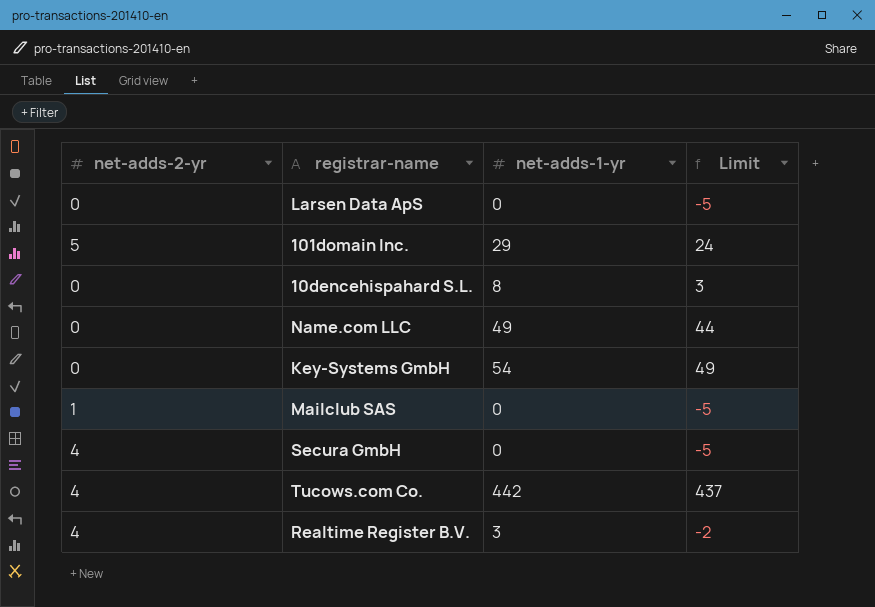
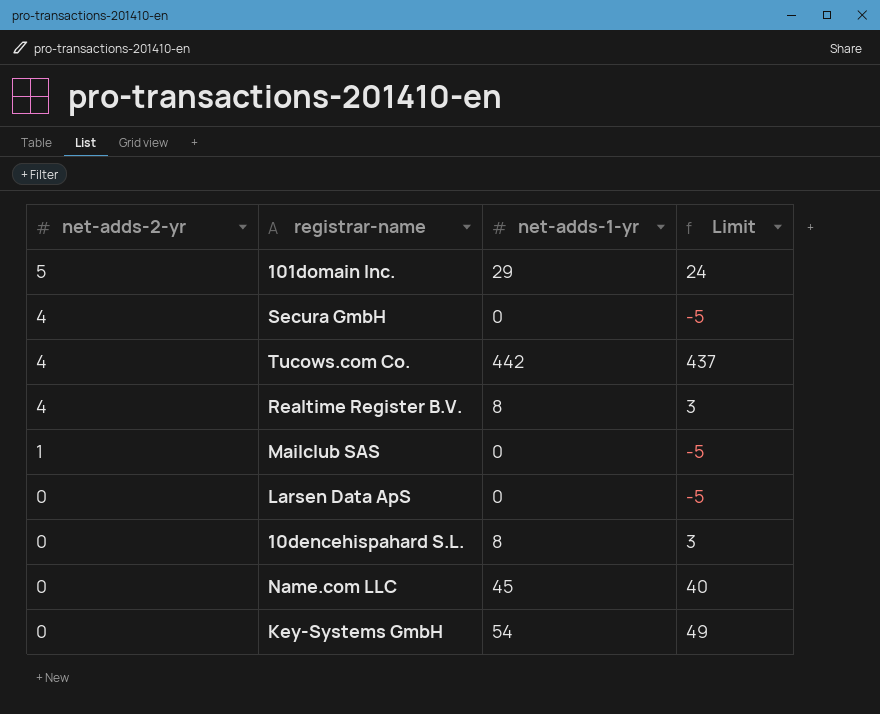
row order: none -> net-adds-2-yr descending
Realtime Register B.V. | net-adds-1-yr: 3 -> 8
Realtime Register B.V. | Limit: -2 -> 3
Name.com LLC | net-adds-1-yr: 49 -> 45
Name.com LLC | Limit: 44 -> 40

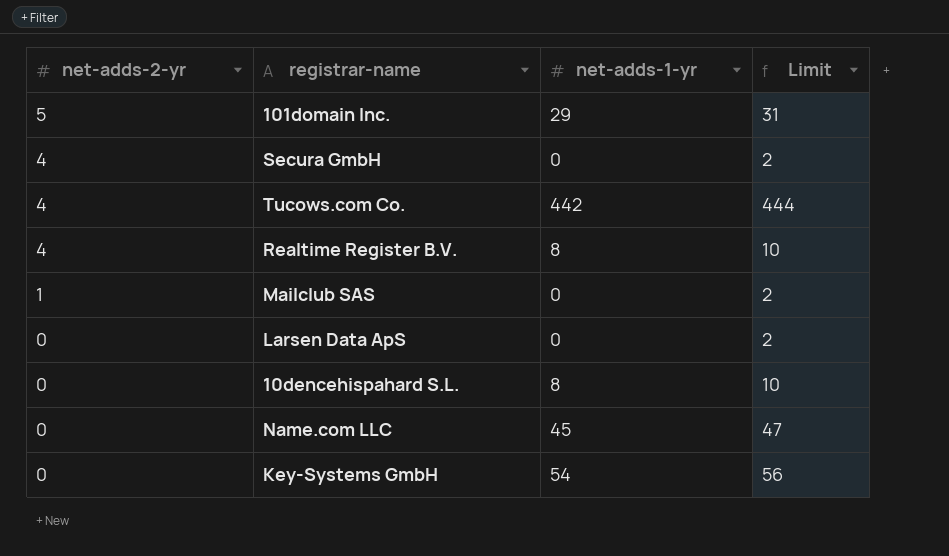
column Limit | formula: [net-adds-1-yr] - 5 -> [net-adds-1-yr] + 2

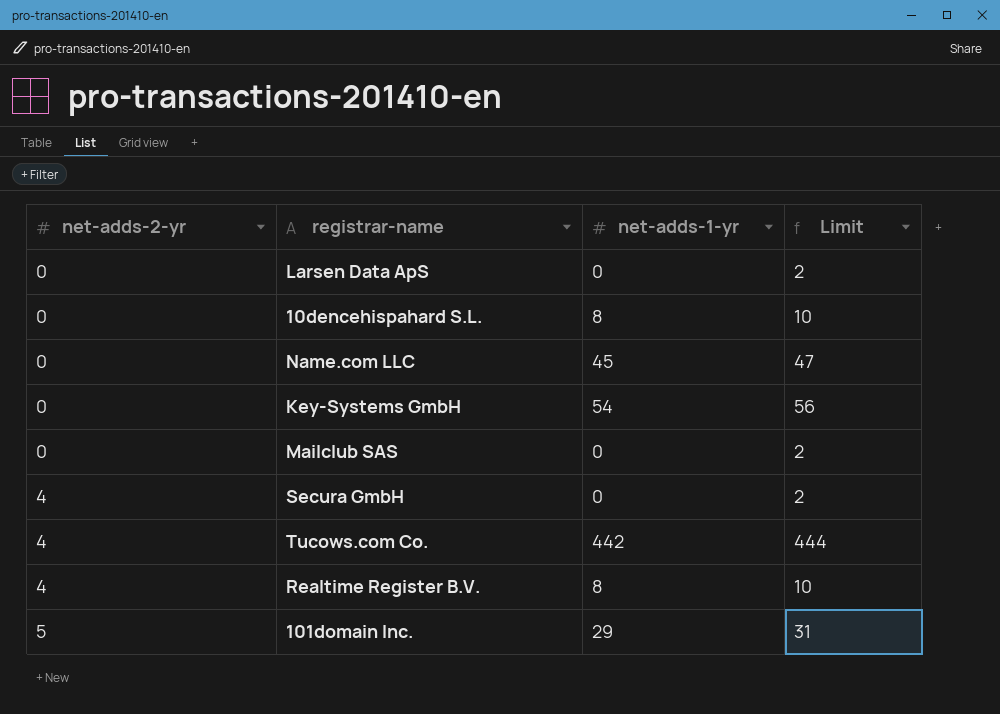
row order: net-adds-2-yr descending -> net-adds-2-yr ascending
Mailclub SAS | net-adds-2-yr: 1 -> 0

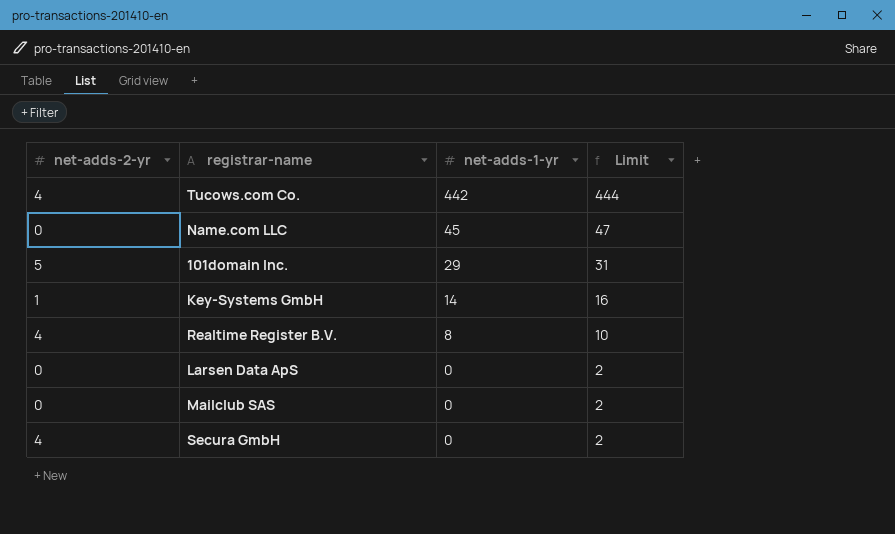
row order: net-adds-2-yr ascending -> net-adds-1-yr descending
row 10dencehispahard S.L.: 0 | 8 | 10 -> none
Key-Systems GmbH | net-adds-2-yr: 0 -> 1
Key-Systems GmbH | net-adds-1-yr: 54 -> 14
Key-Systems GmbH | Limit: 56 -> 16

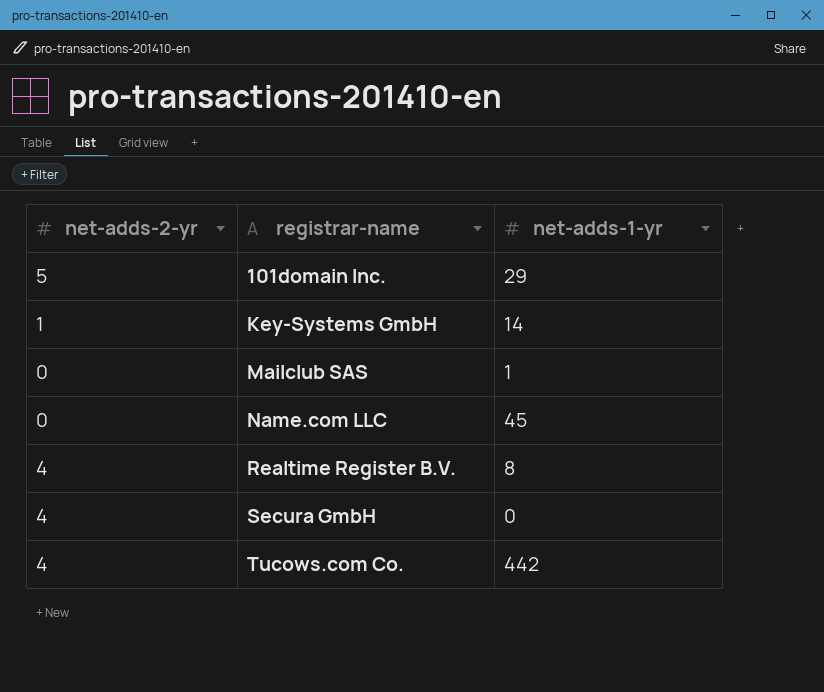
row order: net-adds-1-yr descending -> registrar-name ascending
column Limit | formula: [net-adds-1-yr] + 2 -> none
row Larsen Data ApS: 0 | 0 | 2 -> none
Mailclub SAS | net-adds-1-yr: 0 -> 1

